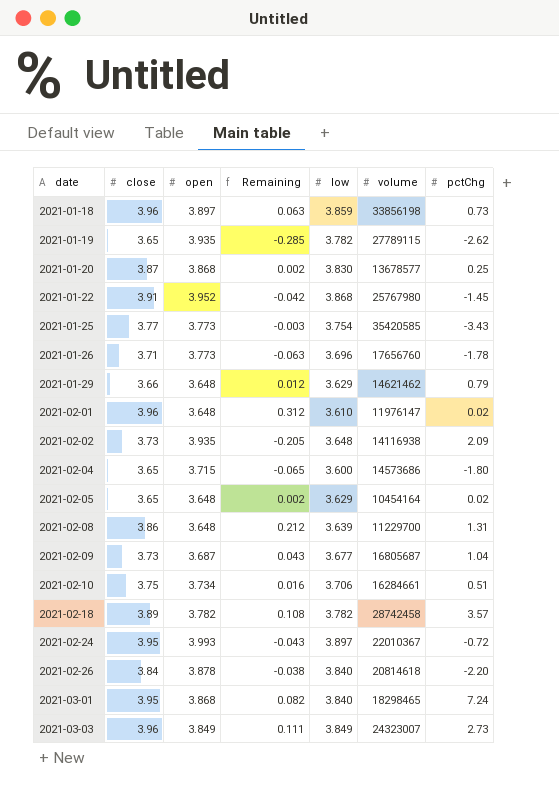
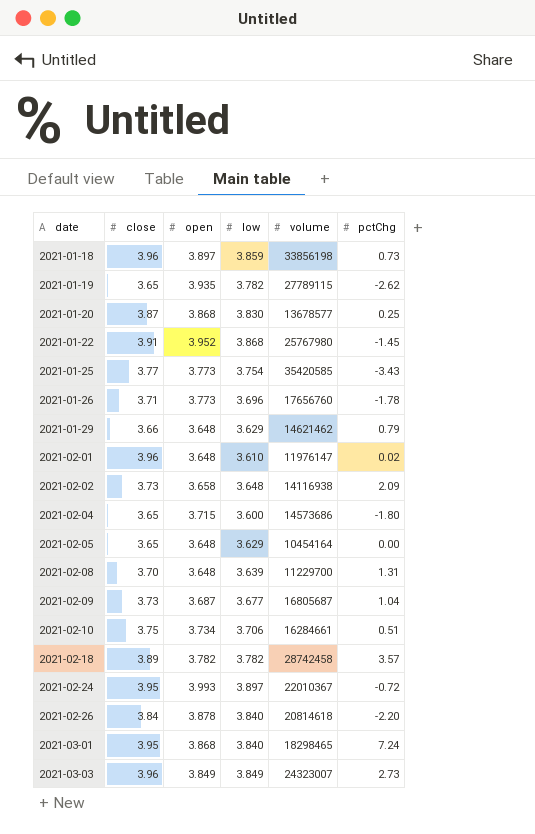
column Remaining | formula: [close] - [open] -> none
2021-02-02 | open: 3.935 -> 3.658
2021-02-05 | pctChg: 0.02 -> 0.00
2021-02-08 | close: 3.86 -> 3.70

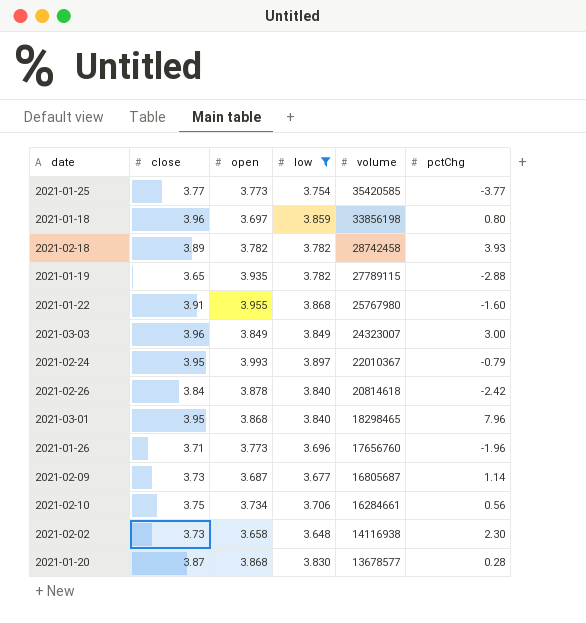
filter: none -> low >= 3.648
row order: date ascending -> volume descending
2021-01-25 | pctChg: -3.43 -> -3.77
2021-01-18 | open: 3.897 -> 3.697
2021-01-18 | pctChg: 0.73 -> 0.80
2021-02-18 | pctChg: 3.57 -> 3.93
2021-01-19 | pctChg: -2.62 -> -2.88
2021-01-22 | open: 3.952 -> 3.955
2021-01-22 | pctChg: -1.45 -> -1.60
2021-03-03 | pctChg: 2.73 -> 3.00
2021-02-24 | pctChg: -0.72 -> -0.79
2021-02-26 | pctChg: -2.20 -> -2.42
2021-03-01 | pctChg: 7.24 -> 7.96
2021-01-26 | pctChg: -1.78 -> -1.96
2021-02-09 | pctChg: 1.04 -> 1.14
2021-02-10 | pctChg: 0.51 -> 0.56
2021-02-02 | pctChg: 2.09 -> 2.30
2021-01-20 | pctChg: 0.25 -> 0.28

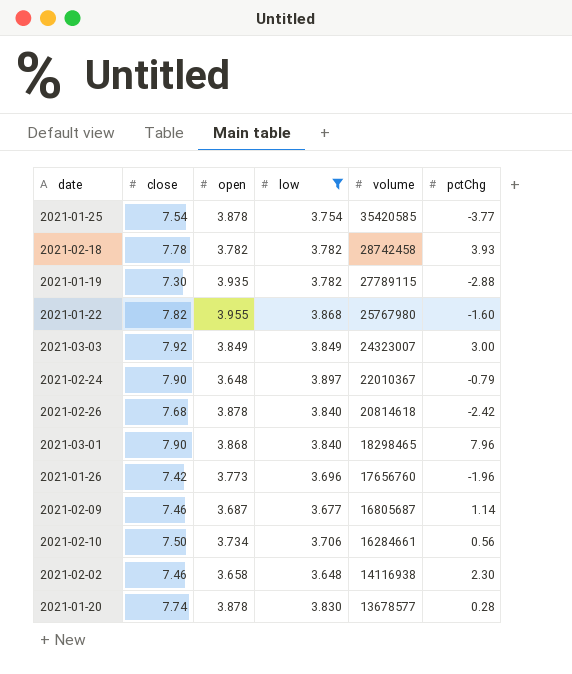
row 2021-01-18: 3.96 | 3.697 | 3.859 | 33856198 | 0.80 -> none
2021-01-25 | close: 3.77 -> 7.54
2021-01-25 | open: 3.773 -> 3.878
2021-02-18 | close: 3.89 -> 7.78
2021-01-19 | close: 3.65 -> 7.30
2021-01-22 | close: 3.91 -> 7.82
2021-03-03 | close: 3.96 -> 7.92
2021-02-24 | close: 3.95 -> 7.90
2021-02-24 | open: 3.993 -> 3.648
2021-02-26 | close: 3.84 -> 7.68
2021-03-01 | close: 3.95 -> 7.90
2021-01-26 | close: 3.71 -> 7.42
2021-02-09 | close: 3.73 -> 7.46
2021-02-10 | close: 3.75 -> 7.50
2021-02-02 | close: 3.73 -> 7.46
2021-01-20 | close: 3.87 -> 7.74
2021-01-20 | open: 3.868 -> 3.878

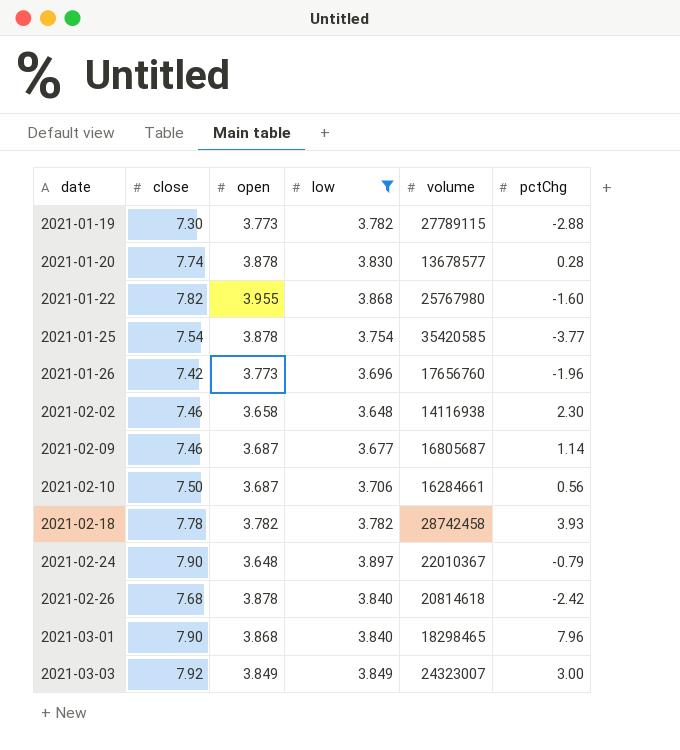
row order: volume descending -> date ascending
2021-01-19 | open: 3.935 -> 3.773
2021-02-10 | open: 3.734 -> 3.687

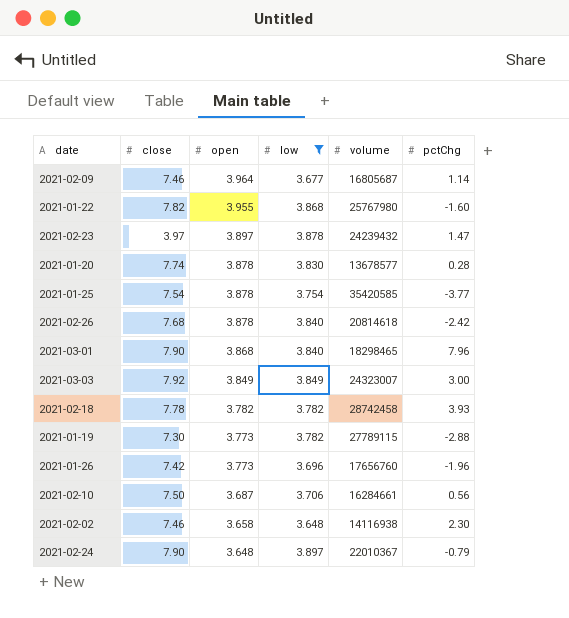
row order: date ascending -> open descending
2021-02-09 | open: 3.687 -> 3.964
row 2021-02-23: none -> 3.97 | 3.897 | 3.878 | 24239432 | 1.47

